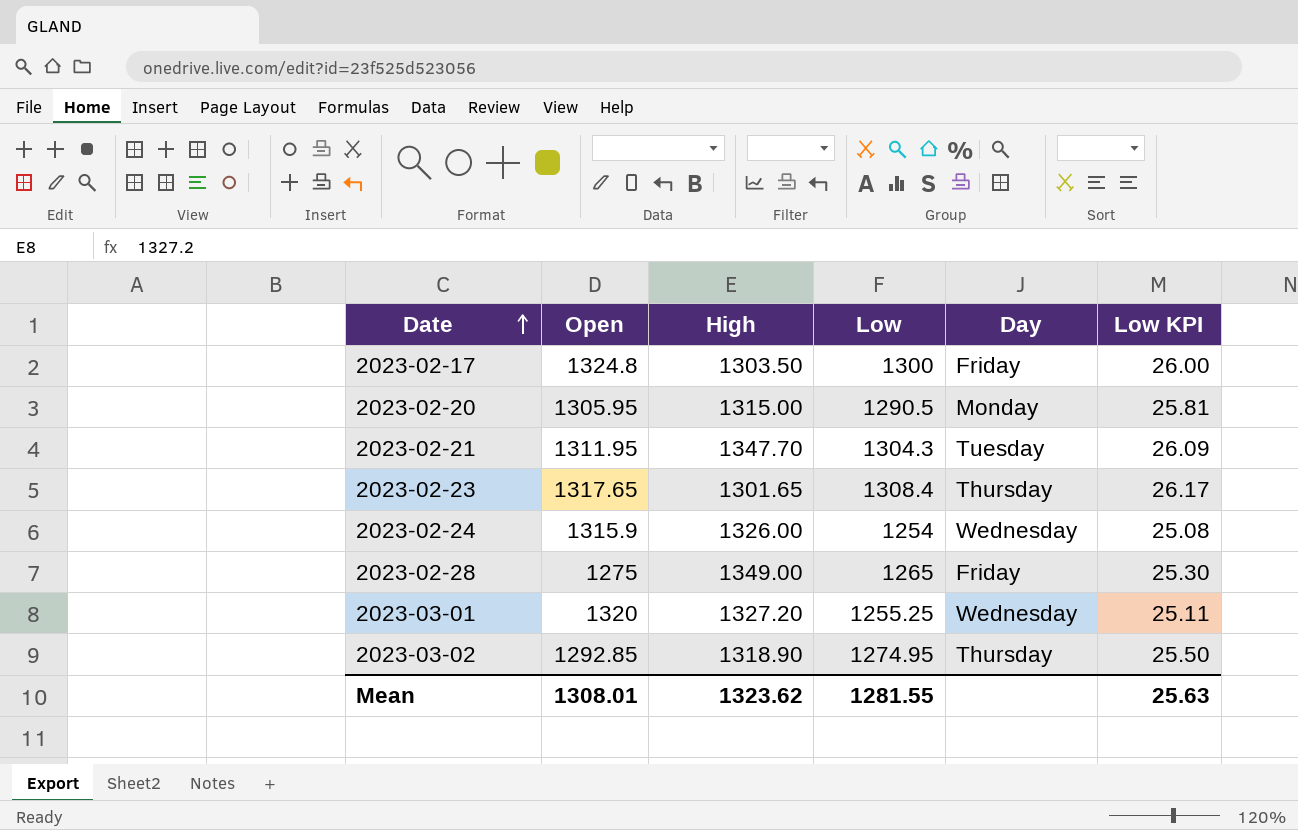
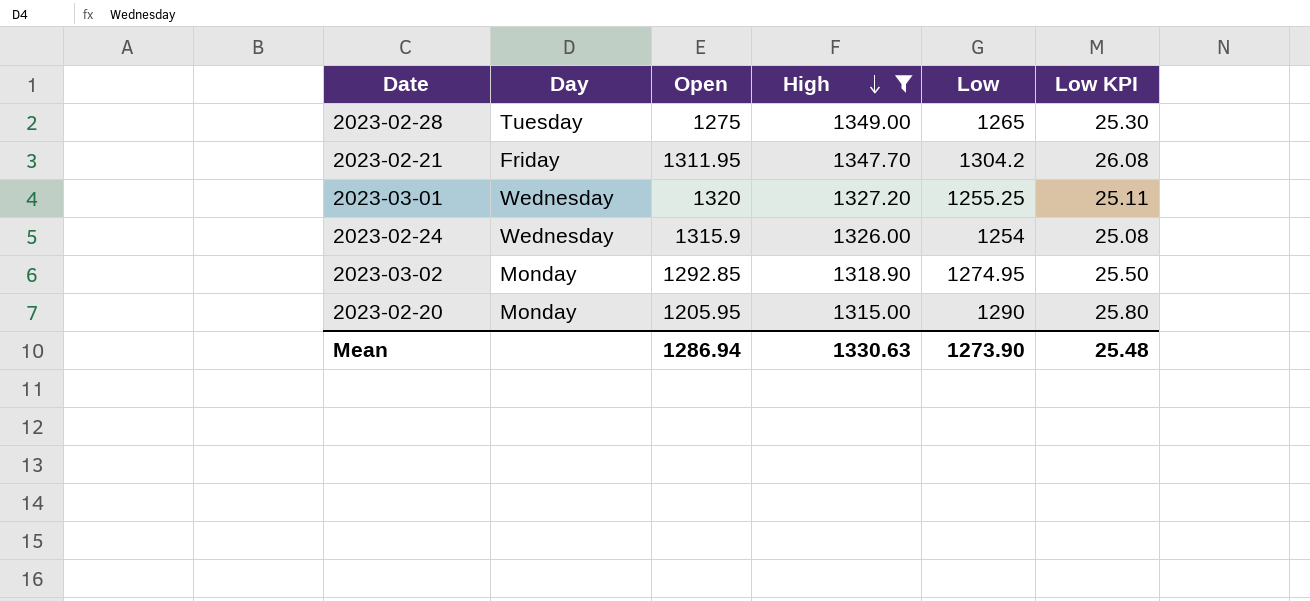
filter: none -> High >= 1315.00
row order: Date ascending -> High descending
column Day | position: 5 -> 2
2023-02-28 | Day: Friday -> Tuesday
2023-02-21 | Day: Tuesday -> Friday
2023-02-21 | Low: 1304.3 -> 1304.2
2023-02-21 | Low KPI: 26.09 -> 26.08
2023-03-02 | Day: Thursday -> Monday
2023-02-20 | Open: 1305.95 -> 1205.95
2023-02-20 | Low: 1290.5 -> 1290
2023-02-20 | Low KPI: 25.81 -> 25.80
Mean | Open: 1308.01 -> 1286.94
Mean | High: 1323.62 -> 1330.63
Mean | Low: 1281.55 -> 1273.90
Mean | Low KPI: 25.63 -> 25.48

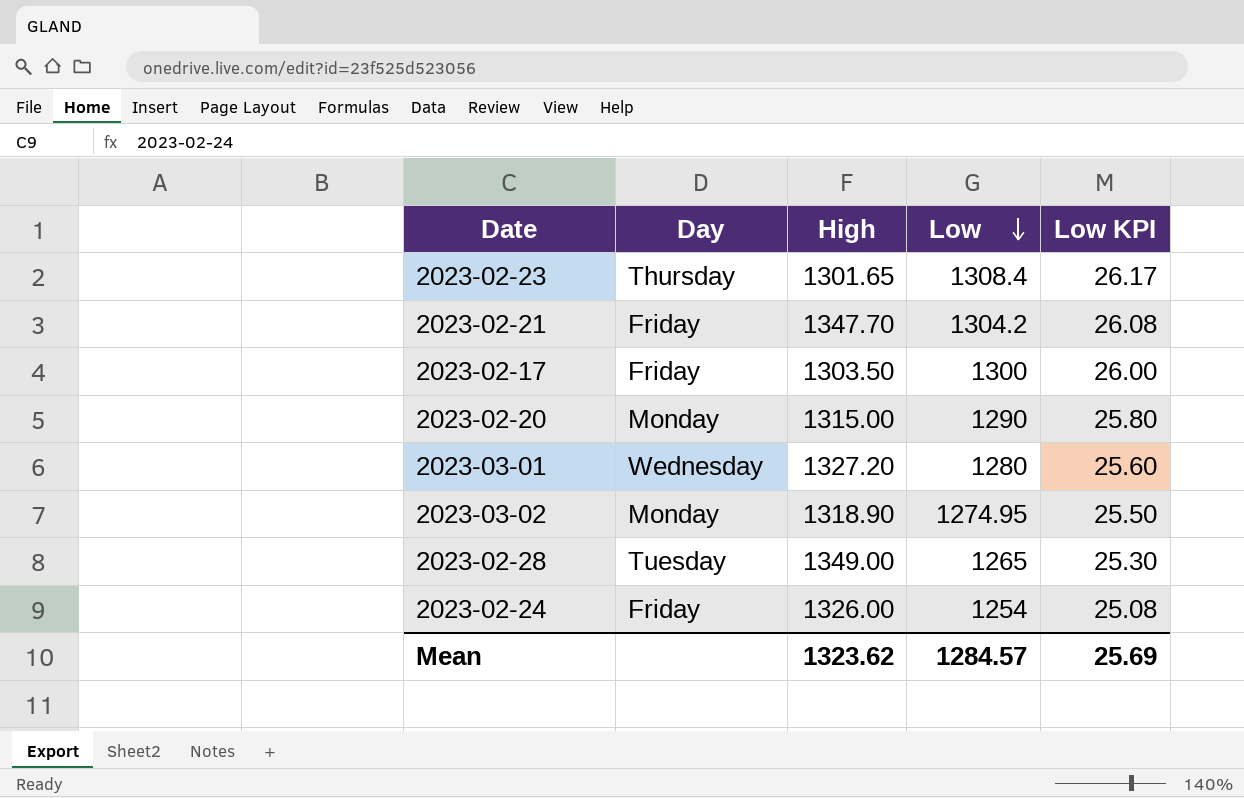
filter: High >= 1315.00 -> none
row order: High descending -> Low descending
column Open | position: 3 -> none
2023-03-01 | Low: 1255.25 -> 1280
2023-03-01 | Low KPI: 25.11 -> 25.60
2023-02-24 | Day: Wednesday -> Friday
Mean | High: 1330.63 -> 1323.62
Mean | Low: 1273.90 -> 1284.57
Mean | Low KPI: 25.48 -> 25.69

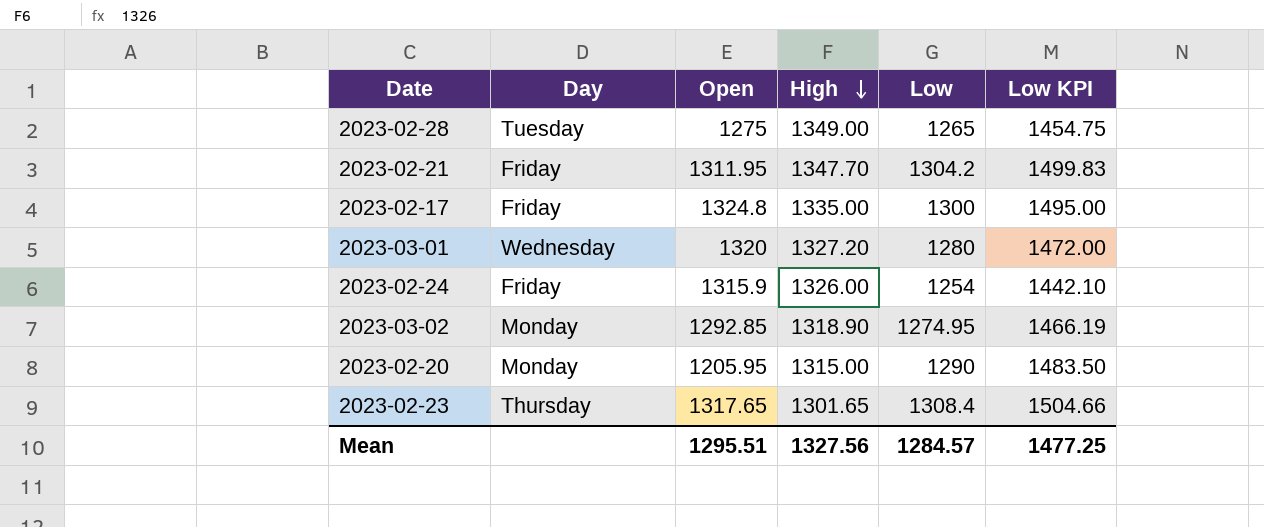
row order: Low descending -> High descending
column Open | position: none -> 3
column Low KPI | formula: [Low] * 0.02 -> [Low] * 1.15
2023-02-17 | High: 1303.50 -> 1335.00
Mean | High: 1323.62 -> 1327.56
Mean | Low KPI: 25.69 -> 1477.25

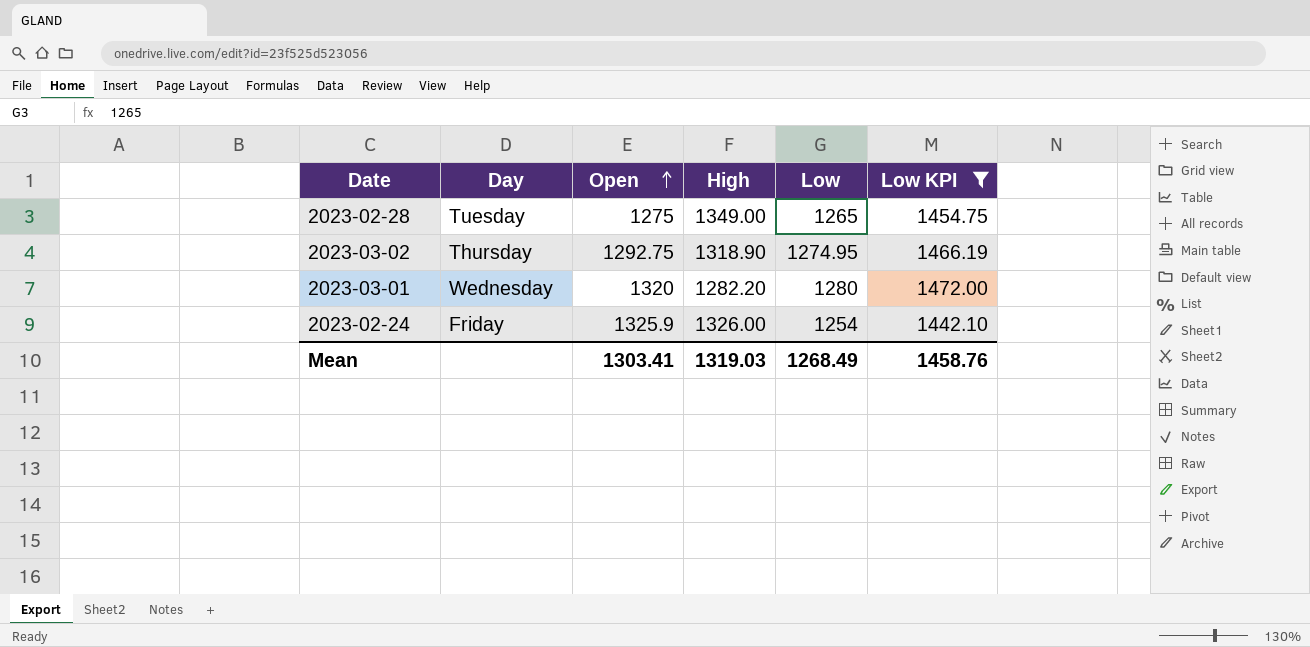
filter: none -> Low KPI <= 1472.00
row order: High descending -> Open ascending
2023-03-02 | Day: Monday -> Thursday
2023-03-02 | Open: 1292.85 -> 1292.75
2023-03-01 | High: 1327.20 -> 1282.20
2023-02-24 | Open: 1315.9 -> 1325.9
Mean | Open: 1295.51 -> 1303.41
Mean | High: 1327.56 -> 1319.03
Mean | Low: 1284.57 -> 1268.49
Mean | Low KPI: 1477.25 -> 1458.76

